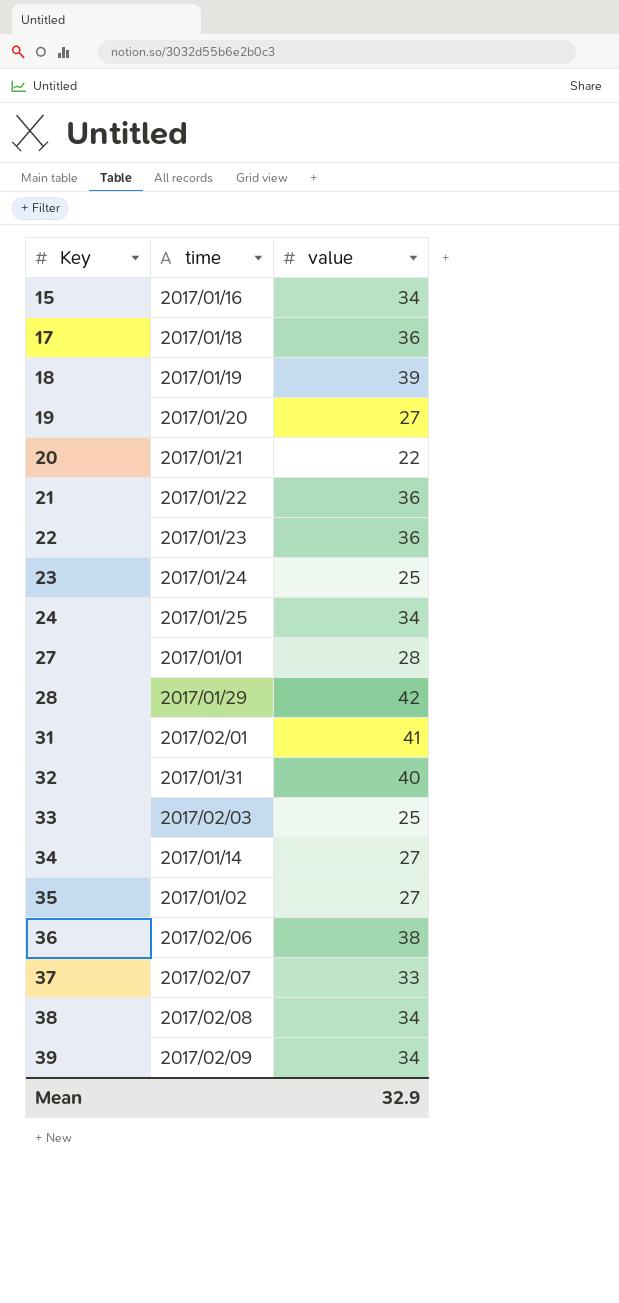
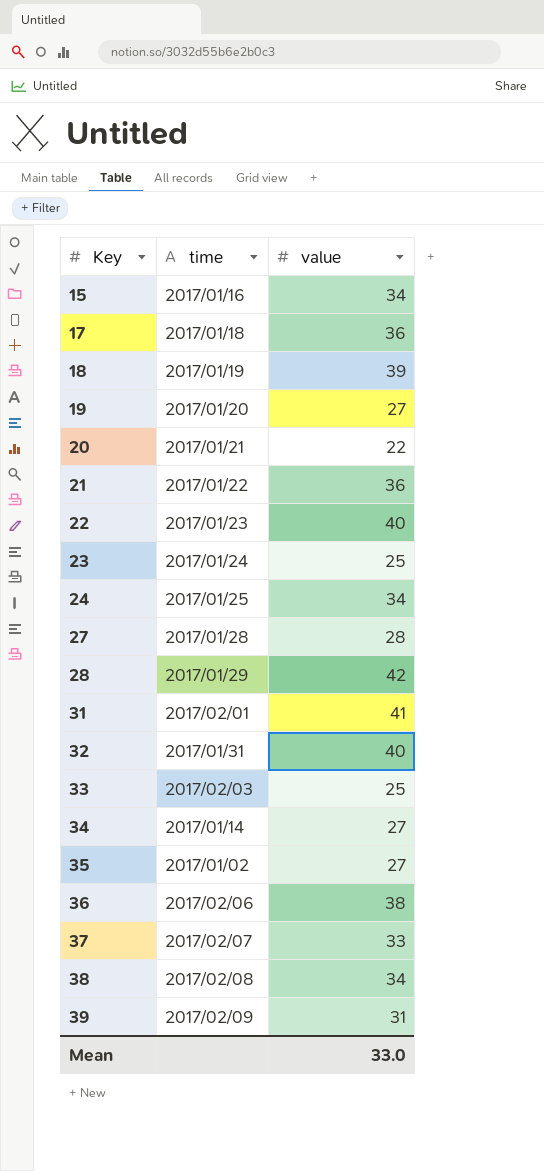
22 | value: 36 -> 40
27 | time: 2017/01/01 -> 2017/01/28
39 | value: 34 -> 31
Mean | value: 32.9 -> 33.0

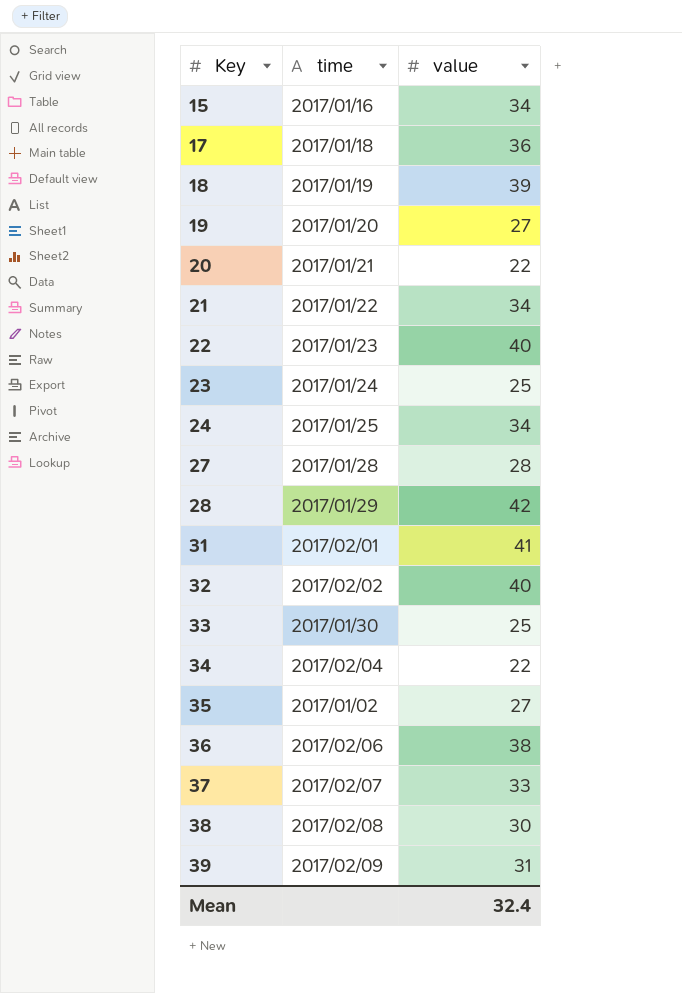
21 | value: 36 -> 34
32 | time: 2017/01/31 -> 2017/02/02
33 | time: 2017/02/03 -> 2017/01/30
34 | time: 2017/01/14 -> 2017/02/04
34 | value: 27 -> 22
38 | value: 34 -> 30
Mean | value: 33.0 -> 32.4

